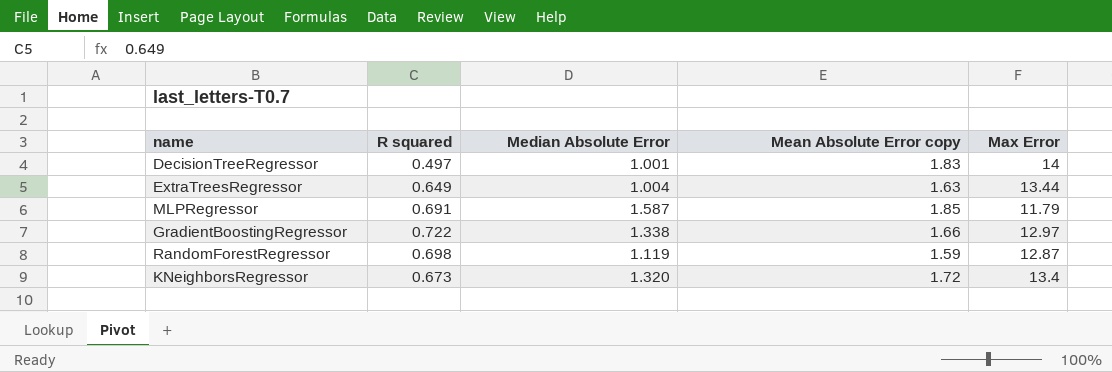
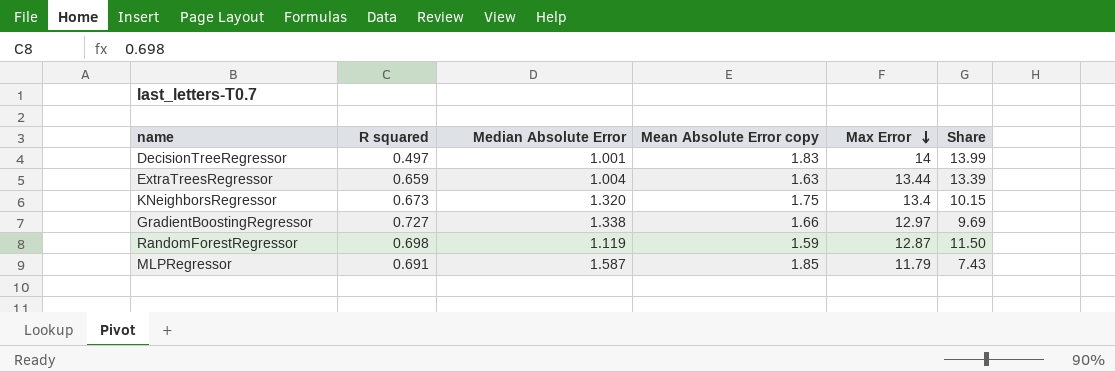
row order: none -> Max Error descending
column Share | formula: none -> [Max Error] / [Median Absolute Error]
ExtraTreesRegressor | R squared: 0.649 -> 0.659
KNeighborsRegressor | Mean Absolute Error copy: 1.72 -> 1.75
GradientBoostingRegressor | R squared: 0.722 -> 0.727

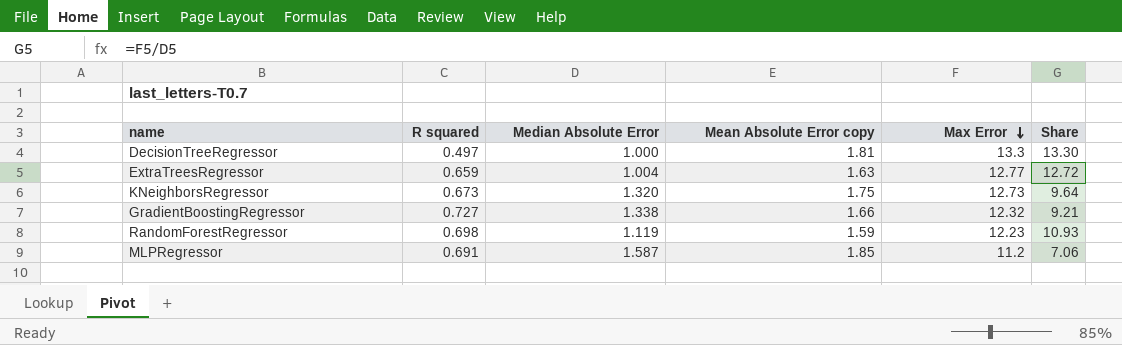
DecisionTreeRegressor | Median Absolute Error: 1.001 -> 1.000
DecisionTreeRegressor | Mean Absolute Error copy: 1.83 -> 1.81
DecisionTreeRegressor | Max Error: 14 -> 13.3
DecisionTreeRegressor | Share: 13.99 -> 13.30
ExtraTreesRegressor | Max Error: 13.44 -> 12.77
ExtraTreesRegressor | Share: 13.39 -> 12.72
KNeighborsRegressor | Max Error: 13.4 -> 12.73
KNeighborsRegressor | Share: 10.15 -> 9.64
GradientBoostingRegressor | Max Error: 12.97 -> 12.32
GradientBoostingRegressor | Share: 9.69 -> 9.21
RandomForestRegressor | Max Error: 12.87 -> 12.23
RandomForestRegressor | Share: 11.50 -> 10.93
MLPRegressor | Max Error: 11.79 -> 11.2
MLPRegressor | Share: 7.43 -> 7.06

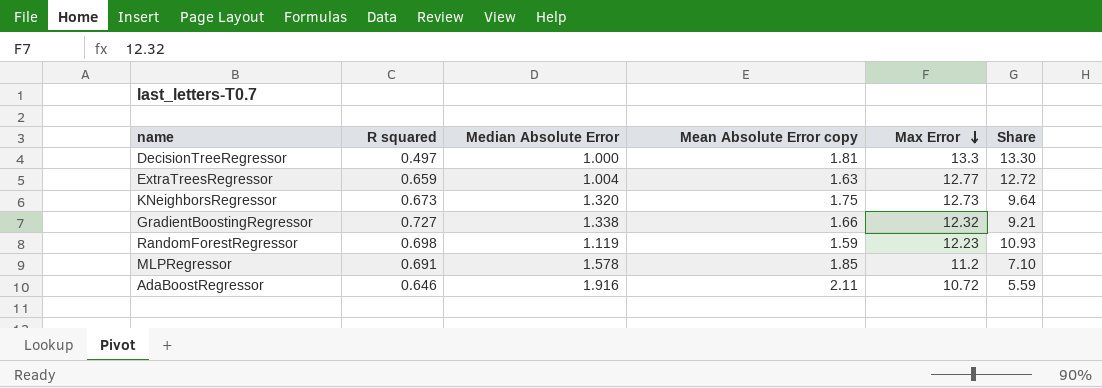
MLPRegressor | Median Absolute Error: 1.587 -> 1.578
MLPRegressor | Share: 7.06 -> 7.10
row AdaBoostRegressor: none -> 0.646 | 1.916 | 2.11 | 10.72 | 5.59

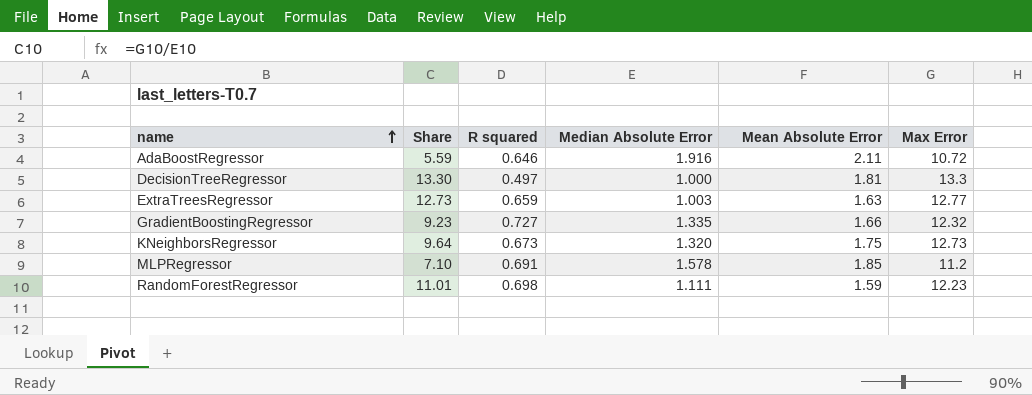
row order: Max Error descending -> name ascending
column Share | position: 6 -> 2
column name: Mean Absolute Error copy -> Mean Absolute Error
ExtraTreesRegressor | Share: 12.72 -> 12.73
ExtraTreesRegressor | Median Absolute Error: 1.004 -> 1.003
GradientBoostingRegressor | Share: 9.21 -> 9.23
GradientBoostingRegressor | Median Absolute Error: 1.338 -> 1.335
RandomForestRegressor | Share: 10.93 -> 11.01
RandomForestRegressor | Median Absolute Error: 1.119 -> 1.111

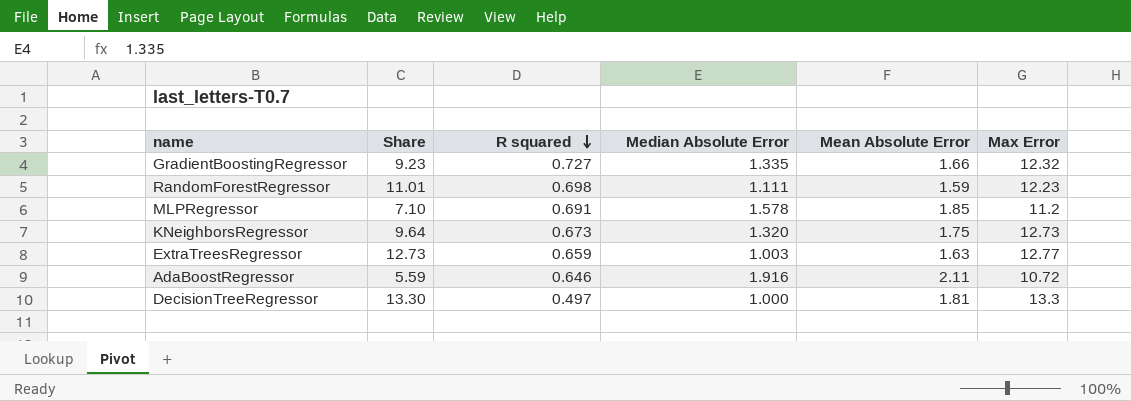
row order: name ascending -> R squared descending

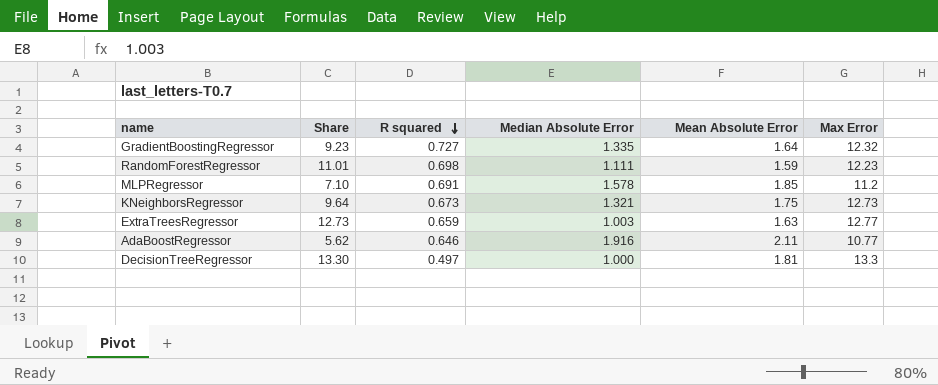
GradientBoostingRegressor | Mean Absolute Error: 1.66 -> 1.64
KNeighborsRegressor | Median Absolute Error: 1.320 -> 1.321
AdaBoostRegressor | Share: 5.59 -> 5.62
AdaBoostRegressor | Max Error: 10.72 -> 10.77

